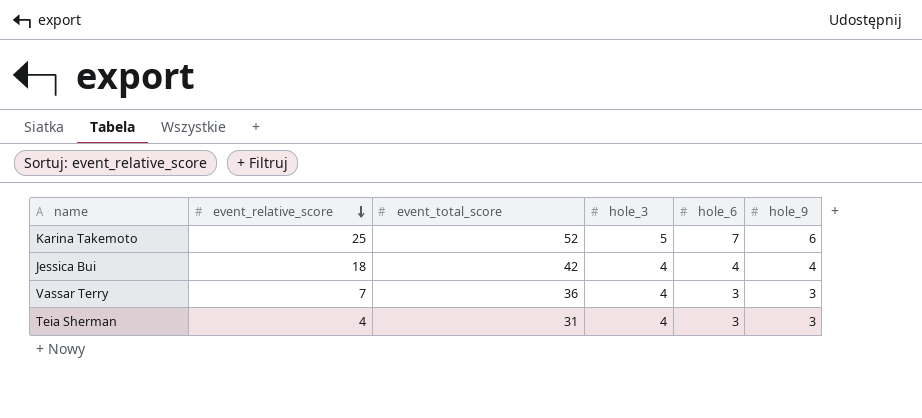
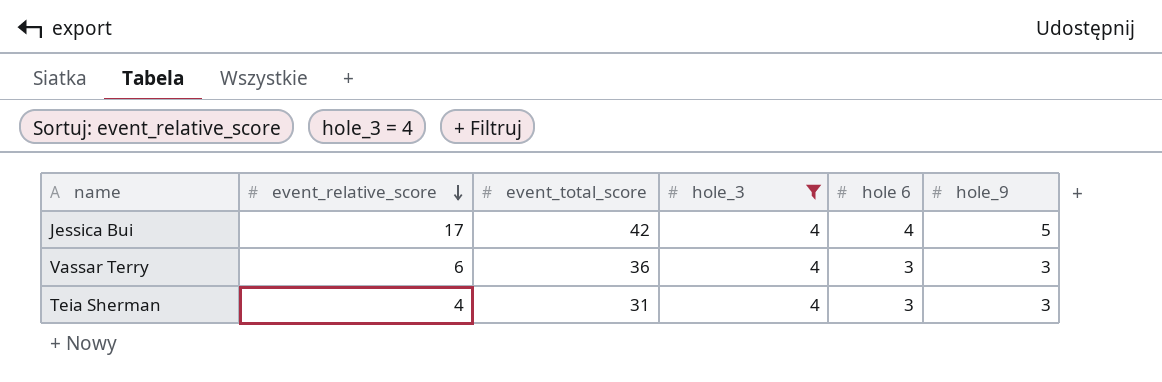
filter: none -> hole_3 = 4
column name: hole_6 -> hole 6
Jessica Bui | event_relative_score: 18 -> 17
Jessica Bui | hole_9: 4 -> 5
Vassar Terry | event_relative_score: 7 -> 6

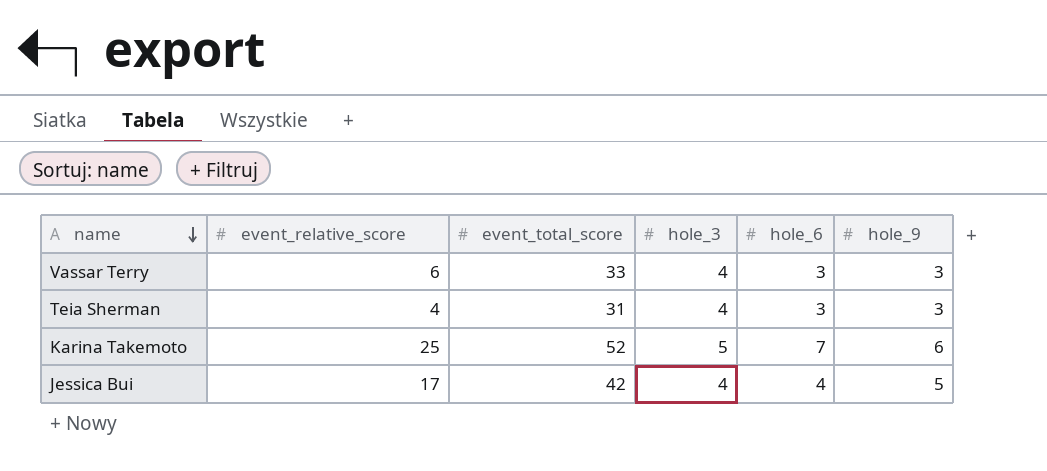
filter: hole_3 = 4 -> none
row order: event_relative_score descending -> name descending
column name: hole 6 -> hole_6
Vassar Terry | event_total_score: 36 -> 33

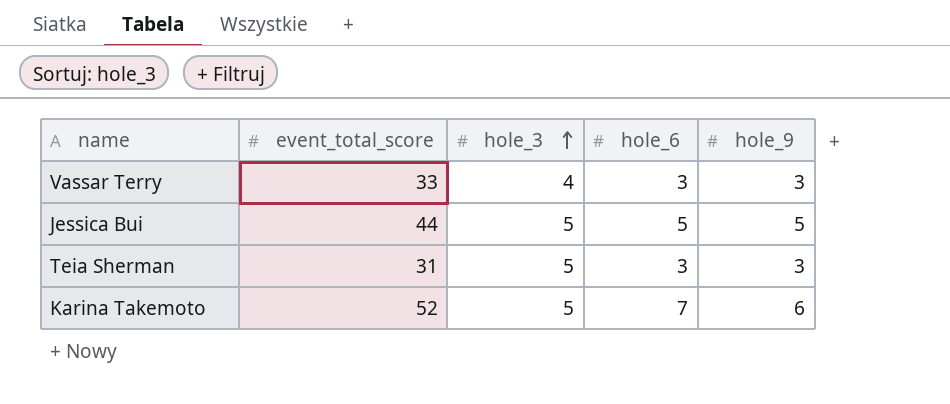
row order: name descending -> hole_3 ascending
column event_relative_score | position: 2 -> none
Jessica Bui | event_total_score: 42 -> 44
Jessica Bui | hole_3: 4 -> 5
Jessica Bui | hole_6: 4 -> 5
Teia Sherman | hole_3: 4 -> 5

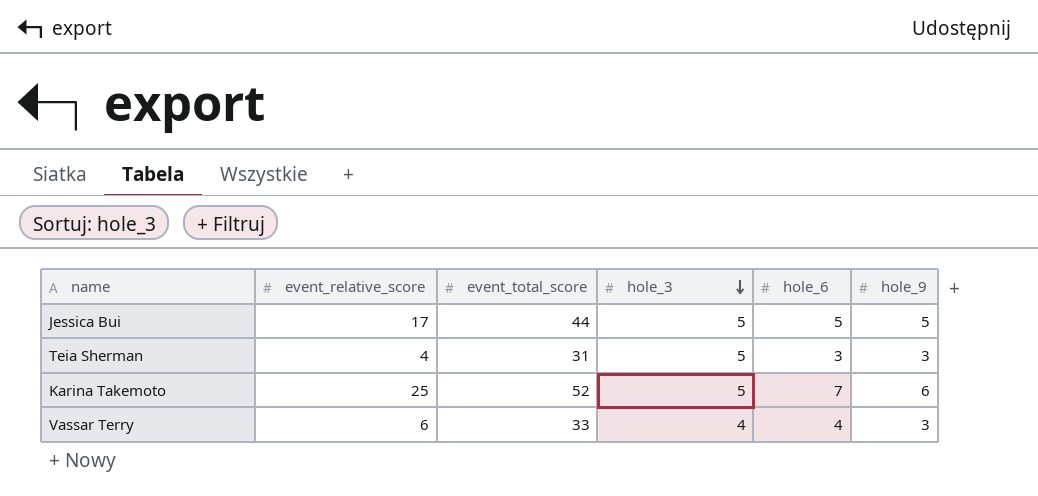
row order: hole_3 ascending -> hole_3 descending
column event_relative_score | position: none -> 2
Vassar Terry | hole_6: 3 -> 4

